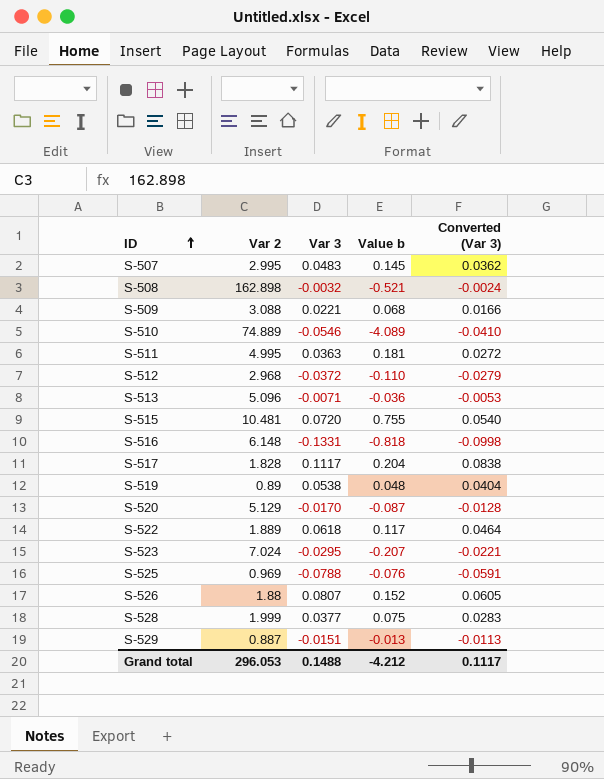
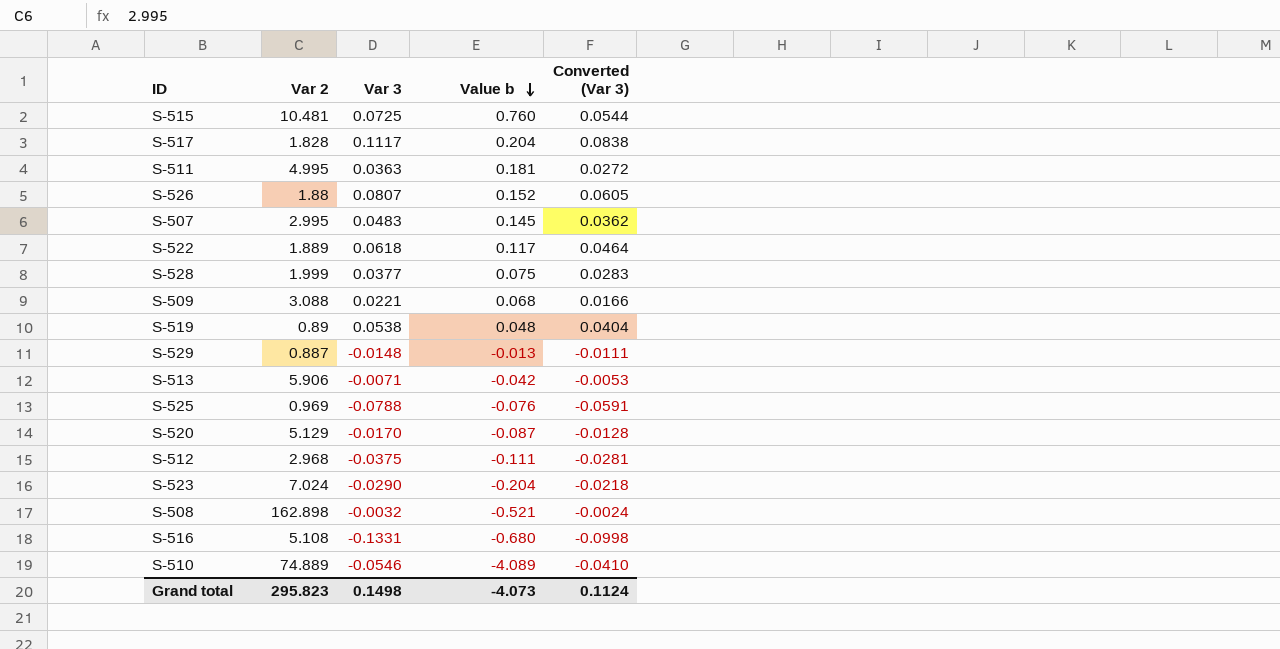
row order: ID ascending -> Value b descending
S-515 | Var 3: 0.0720 -> 0.0725
S-515 | Value b: 0.755 -> 0.760
S-515 | Converted (Var 3): 0.0540 -> 0.0544
S-529 | Var 3: -0.0151 -> -0.0148
S-529 | Converted (Var 3): -0.0113 -> -0.0111
S-513 | Var 2: 5.096 -> 5.906
S-513 | Value b: -0.036 -> -0.042
S-512 | Var 3: -0.0372 -> -0.0375
S-512 | Value b: -0.110 -> -0.111
S-512 | Converted (Var 3): -0.0279 -> -0.0281
S-523 | Var 3: -0.0295 -> -0.0290
S-523 | Value b: -0.207 -> -0.204
S-523 | Converted (Var 3): -0.0221 -> -0.0218
S-516 | Var 2: 6.148 -> 5.108
S-516 | Value b: -0.818 -> -0.680
Grand total | Var 2: 296.053 -> 295.823
Grand total | Var 3: 0.1488 -> 0.1498
Grand total | Value b: -4.212 -> -4.073
Grand total | Converted (Var 3): 0.1117 -> 0.1124

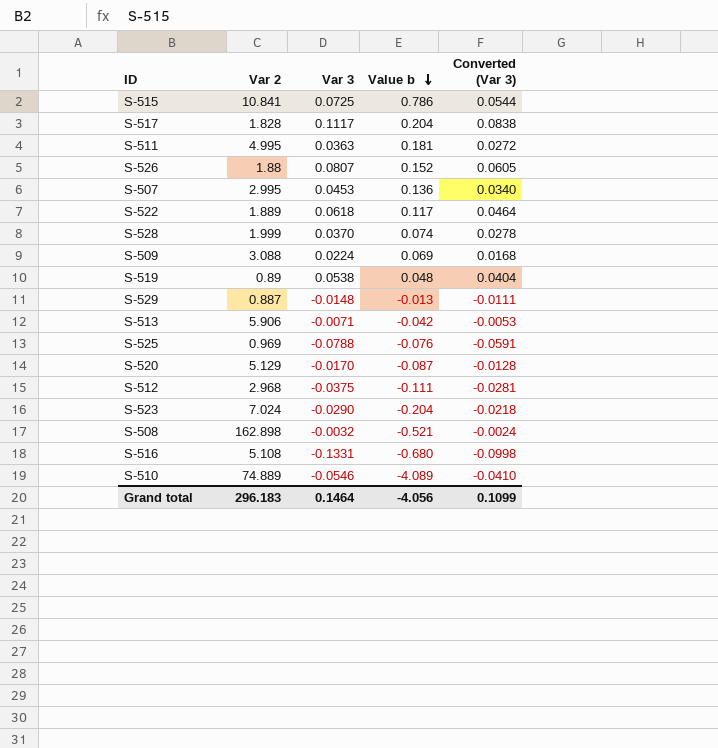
S-515 | Var 2: 10.481 -> 10.841
S-515 | Value b: 0.760 -> 0.786
S-507 | Var 3: 0.0483 -> 0.0453
S-507 | Value b: 0.145 -> 0.136
S-507 | Converted (Var 3): 0.0362 -> 0.0340
S-528 | Var 3: 0.0377 -> 0.0370
S-528 | Value b: 0.075 -> 0.074
S-528 | Converted (Var 3): 0.0283 -> 0.0278
S-509 | Var 3: 0.0221 -> 0.0224
S-509 | Value b: 0.068 -> 0.069
S-509 | Converted (Var 3): 0.0166 -> 0.0168
Grand total | Var 2: 295.823 -> 296.183
Grand total | Var 3: 0.1498 -> 0.1464
Grand total | Value b: -4.073 -> -4.056
Grand total | Converted (Var 3): 0.1124 -> 0.1099

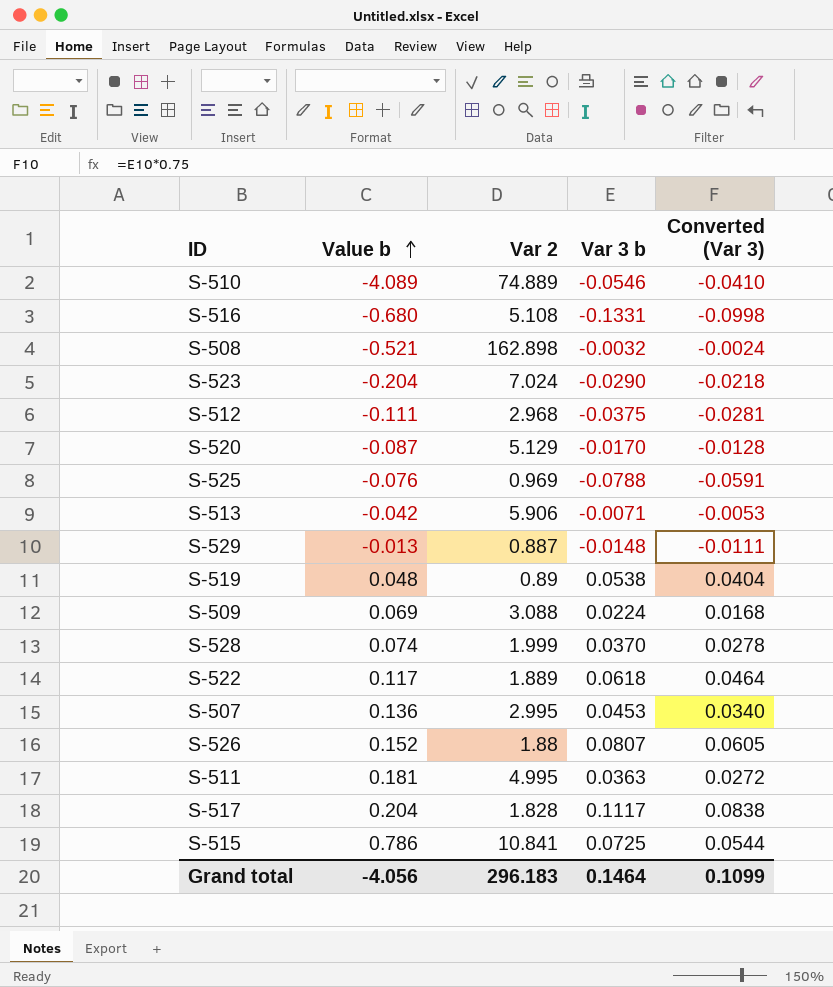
row order: Value b descending -> Value b ascending
column Value b | position: 4 -> 2
column name: Var 3 -> Var 3 b

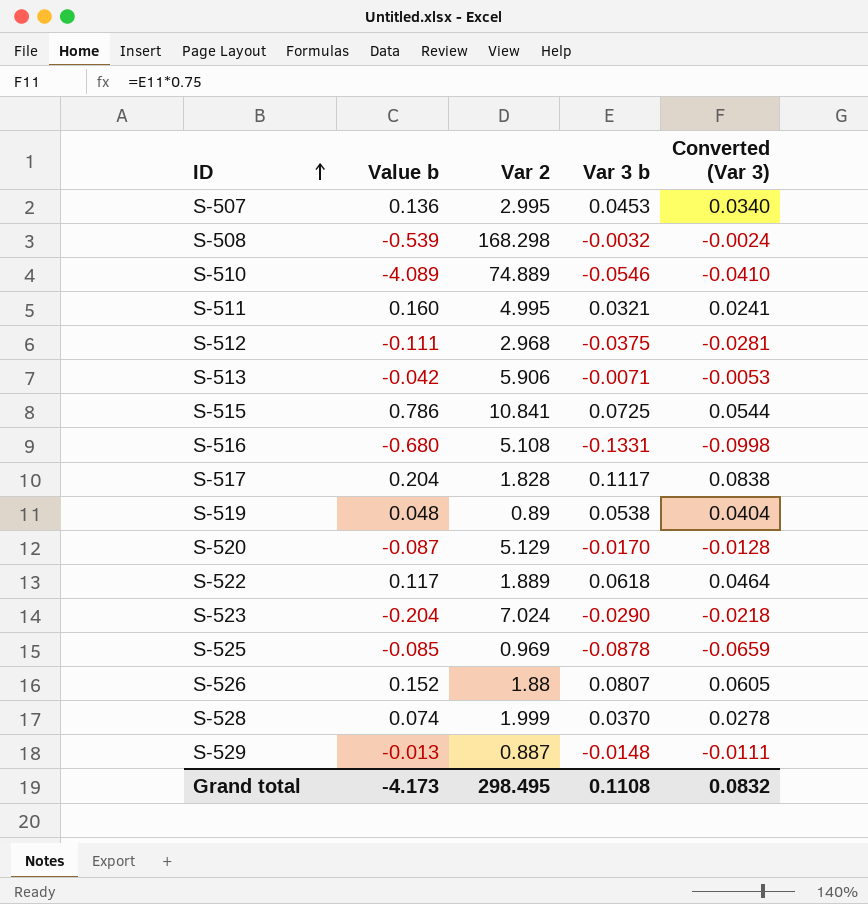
row order: Value b ascending -> ID ascending
row S-509: 0.069 | 3.088 | 0.0224 | 0.0168 -> none
S-508 | Value b: -0.521 -> -0.539
S-508 | Var 2: 162.898 -> 168.298
S-511 | Value b: 0.181 -> 0.160
S-511 | Var 3 b: 0.0363 -> 0.0321
S-511 | Converted (Var 3): 0.0272 -> 0.0241
S-525 | Value b: -0.076 -> -0.085
S-525 | Var 3 b: -0.0788 -> -0.0878
S-525 | Converted (Var 3): -0.0591 -> -0.0659
Grand total | Value b: -4.056 -> -4.173
Grand total | Var 2: 296.183 -> 298.495
Grand total | Var 3 b: 0.1464 -> 0.1108
Grand total | Converted (Var 3): 0.1099 -> 0.0832

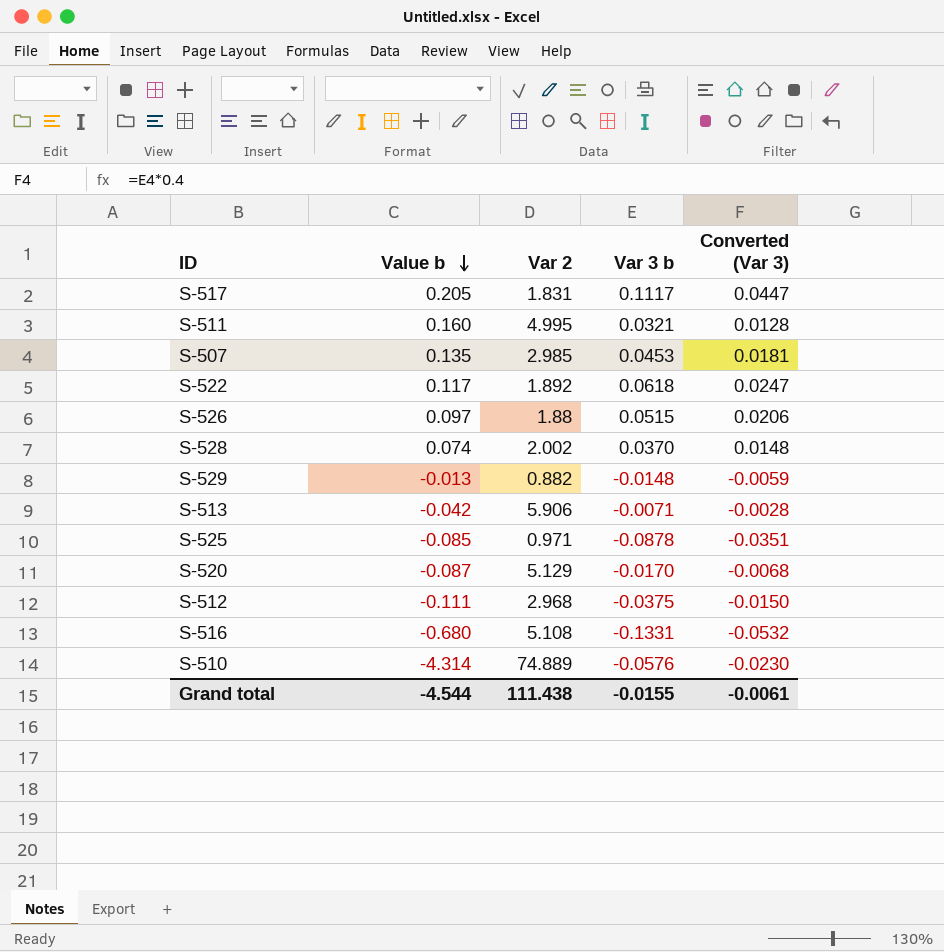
row order: ID ascending -> Value b descending
column Converted (Var 3) | formula: [Var 3 b] * 0.75 -> [Var 3 b] * 0.4
row S-508: -0.539 | 168.298 | -0.0032 | -0.0024 -> none
row S-515: 0.786 | 10.841 | 0.0725 | 0.0544 -> none
row S-519: 0.048 | 0.89 | 0.0538 | 0.0404 -> none
row S-523: -0.204 | 7.024 | -0.0290 | -0.0218 -> none
S-517 | Value b: 0.204 -> 0.205
S-517 | Var 2: 1.828 -> 1.831
S-507 | Value b: 0.136 -> 0.135
S-507 | Var 2: 2.995 -> 2.985
S-522 | Var 2: 1.889 -> 1.892
S-526 | Value b: 0.152 -> 0.097
S-526 | Var 3 b: 0.0807 -> 0.0515
S-528 | Var 2: 1.999 -> 2.002
S-529 | Var 2: 0.887 -> 0.882
S-525 | Var 2: 0.969 -> 0.971
S-510 | Value b: -4.089 -> -4.314
S-510 | Var 3 b: -0.0546 -> -0.0576
Grand total | Value b: -4.173 -> -4.544
Grand total | Var 2: 298.495 -> 111.438
Grand total | Var 3 b: 0.1108 -> -0.0155
Grand total | Converted (Var 3): 0.0832 -> -0.0061

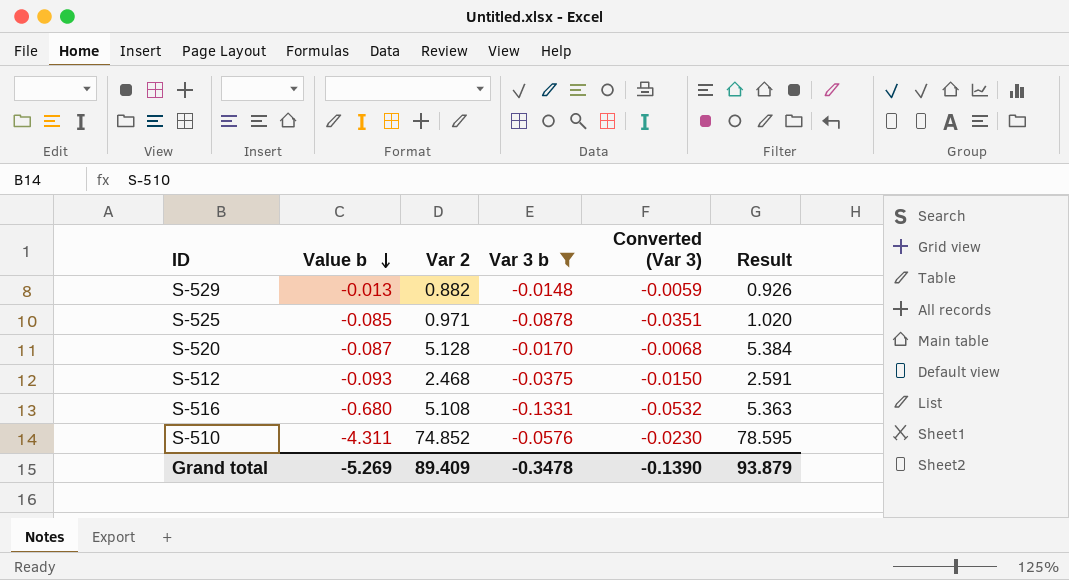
filter: none -> Var 3 b <= -0.0148
column Result | formula: none -> [Var 2] * 1.05
S-520 | Var 2: 5.129 -> 5.128
S-512 | Value b: -0.111 -> -0.093
S-512 | Var 2: 2.968 -> 2.468
S-510 | Value b: -4.314 -> -4.311
S-510 | Var 2: 74.889 -> 74.852
Grand total | Value b: -4.544 -> -5.269
Grand total | Var 2: 111.438 -> 89.409
Grand total | Var 3 b: -0.0155 -> -0.3478
Grand total | Converted (Var 3): -0.0061 -> -0.1390

